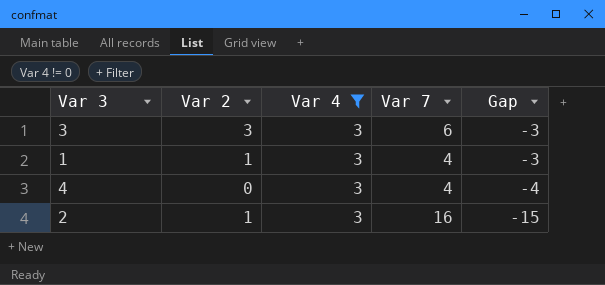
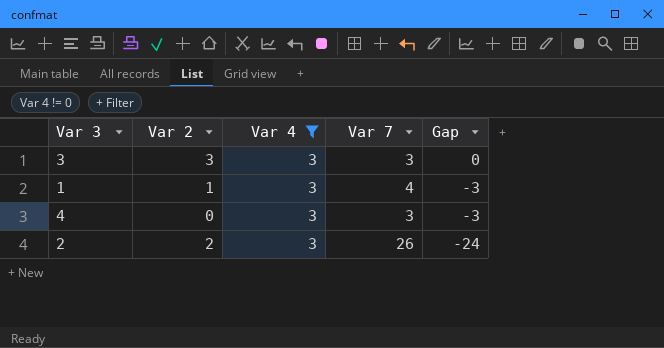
3 | Var 7: 6 -> 3
3 | Gap: -3 -> 0
4 | Var 7: 4 -> 3
4 | Gap: -4 -> -3
2 | Var 2: 1 -> 2
2 | Var 7: 16 -> 26
2 | Gap: -15 -> -24

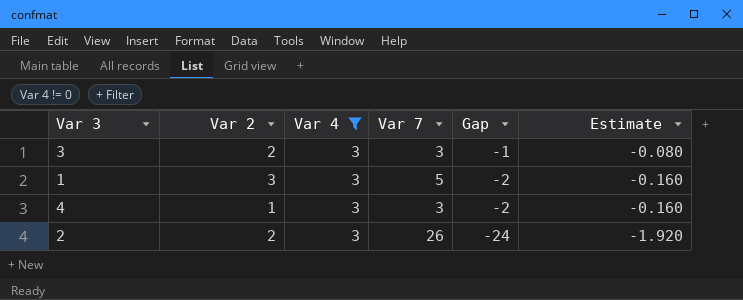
column Estimate | formula: none -> [Gap] * 0.08
3 | Var 2: 3 -> 2
3 | Gap: 0 -> -1
1 | Var 2: 1 -> 3
1 | Var 7: 4 -> 5
1 | Gap: -3 -> -2
4 | Var 2: 0 -> 1
4 | Gap: -3 -> -2

